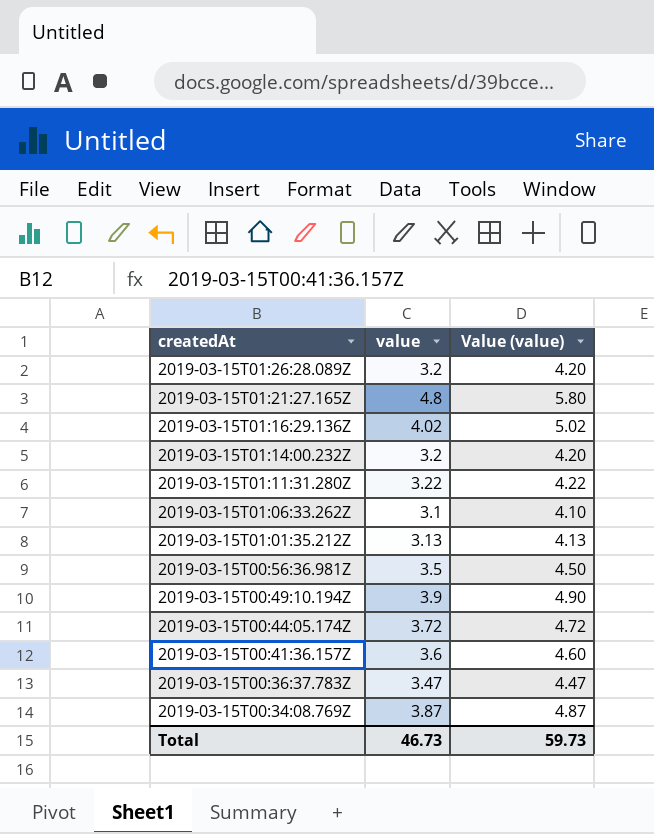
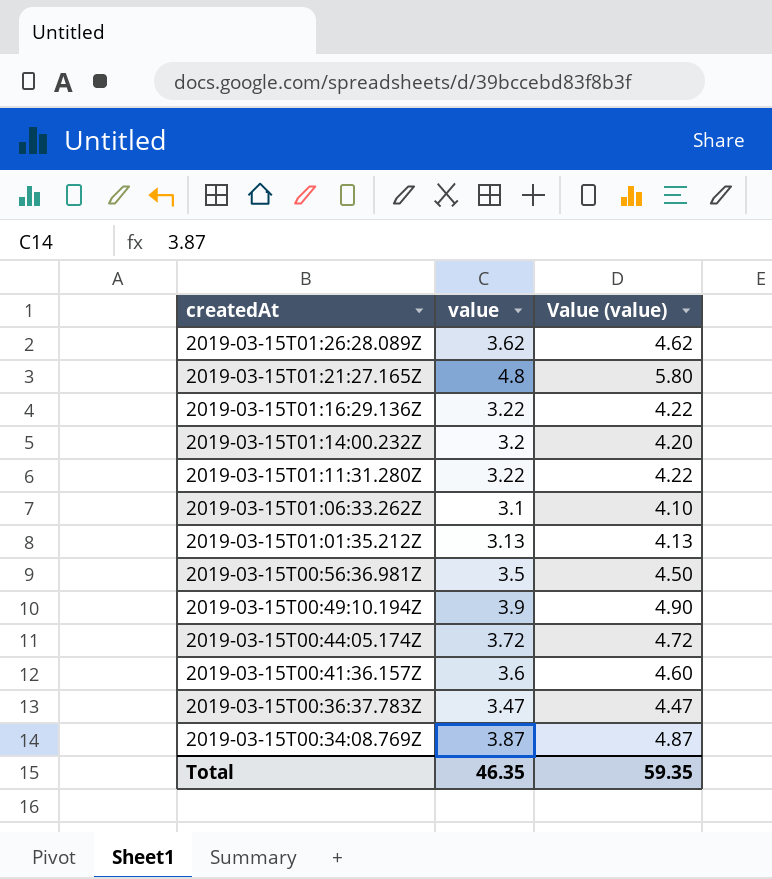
2019-03-15T01:26:28.089Z | value: 3.2 -> 3.62
2019-03-15T01:26:28.089Z | Value (value): 4.20 -> 4.62
2019-03-15T01:16:29.136Z | value: 4.02 -> 3.22
2019-03-15T01:16:29.136Z | Value (value): 5.02 -> 4.22
Total | value: 46.73 -> 46.35
Total | Value (value): 59.73 -> 59.35

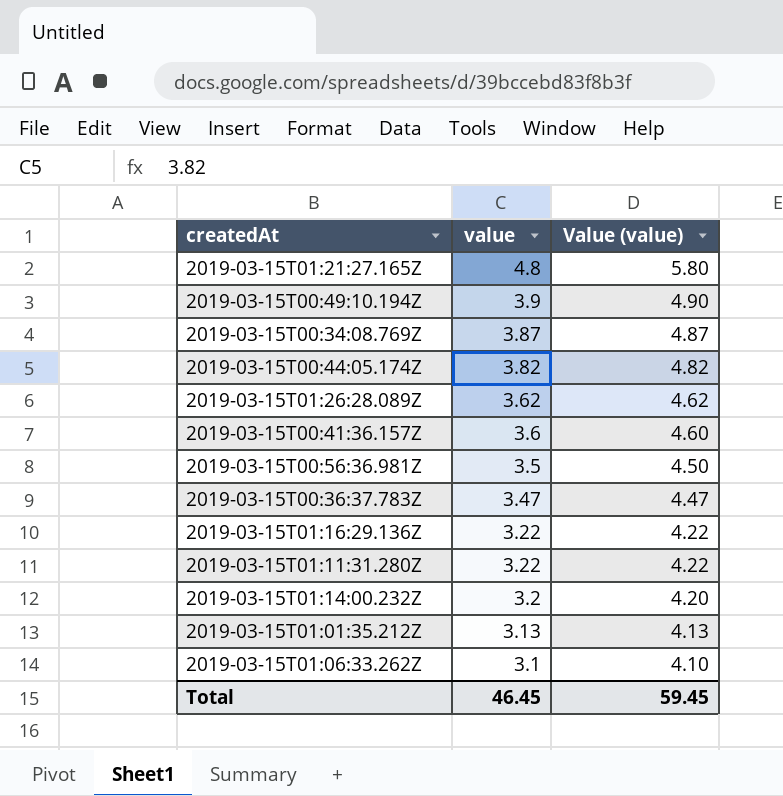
row order: createdAt descending -> value descending
2019-03-15T00:44:05.174Z | value: 3.72 -> 3.82
2019-03-15T00:44:05.174Z | Value (value): 4.72 -> 4.82
Total | value: 46.35 -> 46.45
Total | Value (value): 59.35 -> 59.45

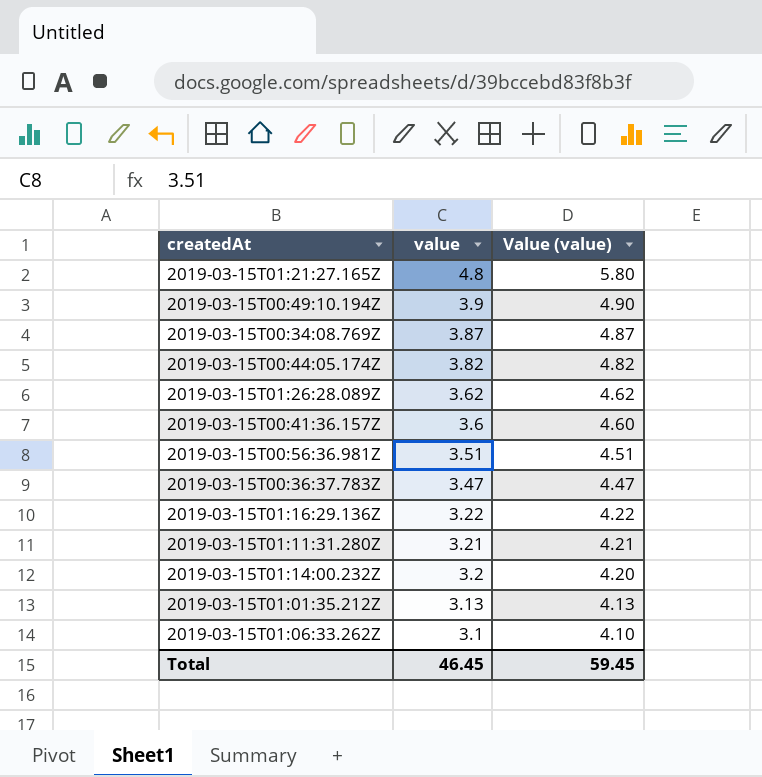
2019-03-15T00:56:36.981Z | value: 3.5 -> 3.51
2019-03-15T00:56:36.981Z | Value (value): 4.50 -> 4.51
2019-03-15T01:11:31.280Z | value: 3.22 -> 3.21
2019-03-15T01:11:31.280Z | Value (value): 4.22 -> 4.21

